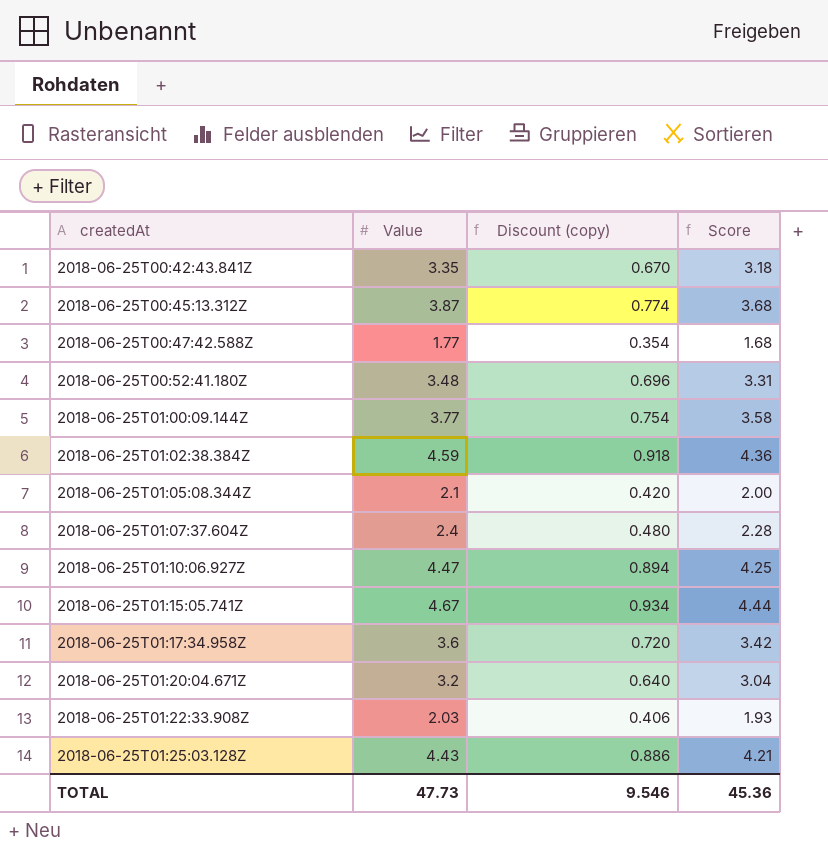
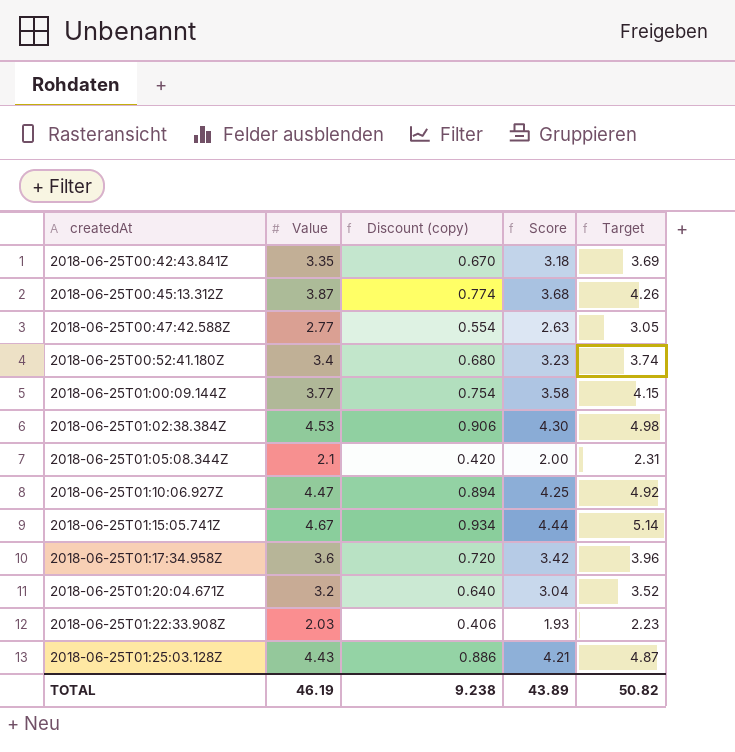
column Target | formula: none -> [Value] * 1.1
row 2018-06-25T01:07:37.604Z: 2.4 | 0.480 | 2.28 -> none
2018-06-25T00:47:42.588Z | Value: 1.77 -> 2.77
2018-06-25T00:47:42.588Z | Discount (copy): 0.354 -> 0.554
2018-06-25T00:47:42.588Z | Score: 1.68 -> 2.63
2018-06-25T00:52:41.180Z | Value: 3.48 -> 3.4
2018-06-25T00:52:41.180Z | Discount (copy): 0.696 -> 0.680
2018-06-25T00:52:41.180Z | Score: 3.31 -> 3.23
2018-06-25T01:02:38.384Z | Value: 4.59 -> 4.53
2018-06-25T01:02:38.384Z | Discount (copy): 0.918 -> 0.906
2018-06-25T01:02:38.384Z | Score: 4.36 -> 4.30
TOTAL | Value: 47.73 -> 46.19
TOTAL | Discount (copy): 9.546 -> 9.238
TOTAL | Score: 45.36 -> 43.89

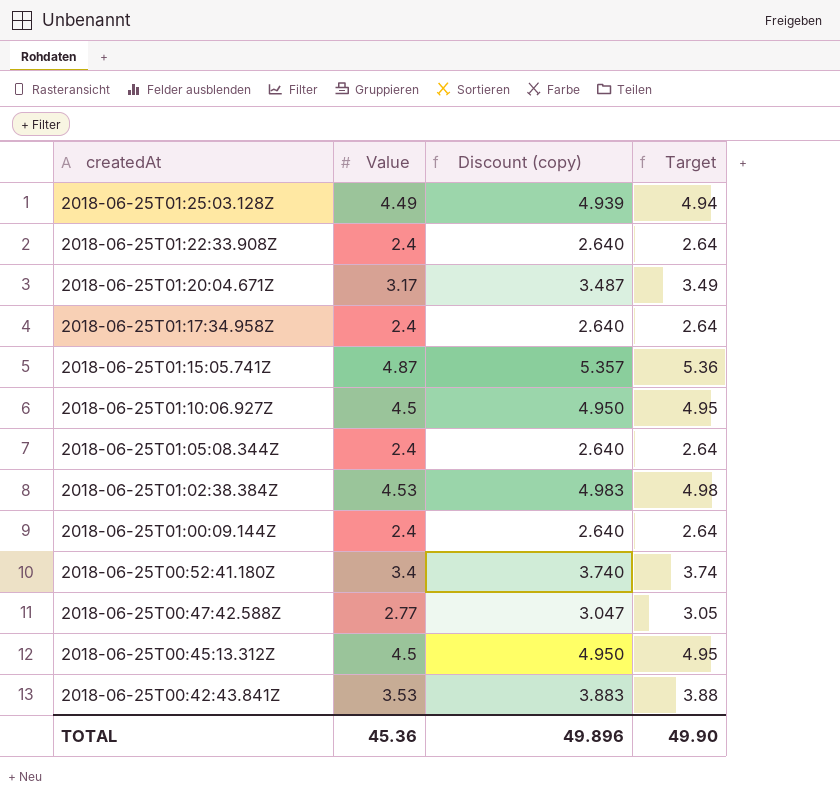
row order: createdAt ascending -> createdAt descending
column Score | formula: [Value] * 0.95 -> none
column Discount (copy) | formula: [Value] * 0.2 -> [Value] * 1.1
2018-06-25T01:25:03.128Z | Value: 4.43 -> 4.49
2018-06-25T01:25:03.128Z | Target: 4.87 -> 4.94
2018-06-25T01:22:33.908Z | Value: 2.03 -> 2.4
2018-06-25T01:22:33.908Z | Target: 2.23 -> 2.64
2018-06-25T01:20:04.671Z | Value: 3.2 -> 3.17
2018-06-25T01:20:04.671Z | Target: 3.52 -> 3.49
2018-06-25T01:17:34.958Z | Value: 3.6 -> 2.4
2018-06-25T01:17:34.958Z | Target: 3.96 -> 2.64
2018-06-25T01:15:05.741Z | Value: 4.67 -> 4.87
2018-06-25T01:15:05.741Z | Target: 5.14 -> 5.36
2018-06-25T01:10:06.927Z | Value: 4.47 -> 4.5
2018-06-25T01:10:06.927Z | Target: 4.92 -> 4.95
2018-06-25T01:05:08.344Z | Value: 2.1 -> 2.4
2018-06-25T01:05:08.344Z | Target: 2.31 -> 2.64
2018-06-25T01:00:09.144Z | Value: 3.77 -> 2.4
2018-06-25T01:00:09.144Z | Target: 4.15 -> 2.64
2018-06-25T00:45:13.312Z | Value: 3.87 -> 4.5
2018-06-25T00:45:13.312Z | Target: 4.26 -> 4.95
2018-06-25T00:42:43.841Z | Value: 3.35 -> 3.53
2018-06-25T00:42:43.841Z | Target: 3.69 -> 3.88
TOTAL | Value: 46.19 -> 45.36
TOTAL | Discount (copy): 9.238 -> 49.896
TOTAL | Target: 50.82 -> 49.90

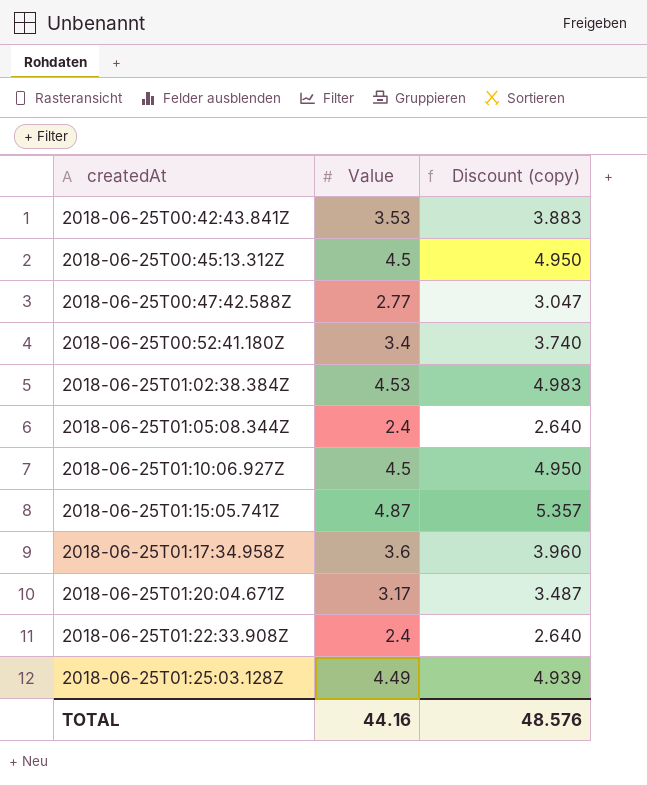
row order: createdAt descending -> createdAt ascending
column Target | formula: [Value] * 1.1 -> none
row 2018-06-25T01:00:09.144Z: 2.4 | 2.640 | 2.64 -> none
2018-06-25T01:17:34.958Z | Value: 2.4 -> 3.6
2018-06-25T01:17:34.958Z | Discount (copy): 2.640 -> 3.960
TOTAL | Value: 45.36 -> 44.16
TOTAL | Discount (copy): 49.896 -> 48.576

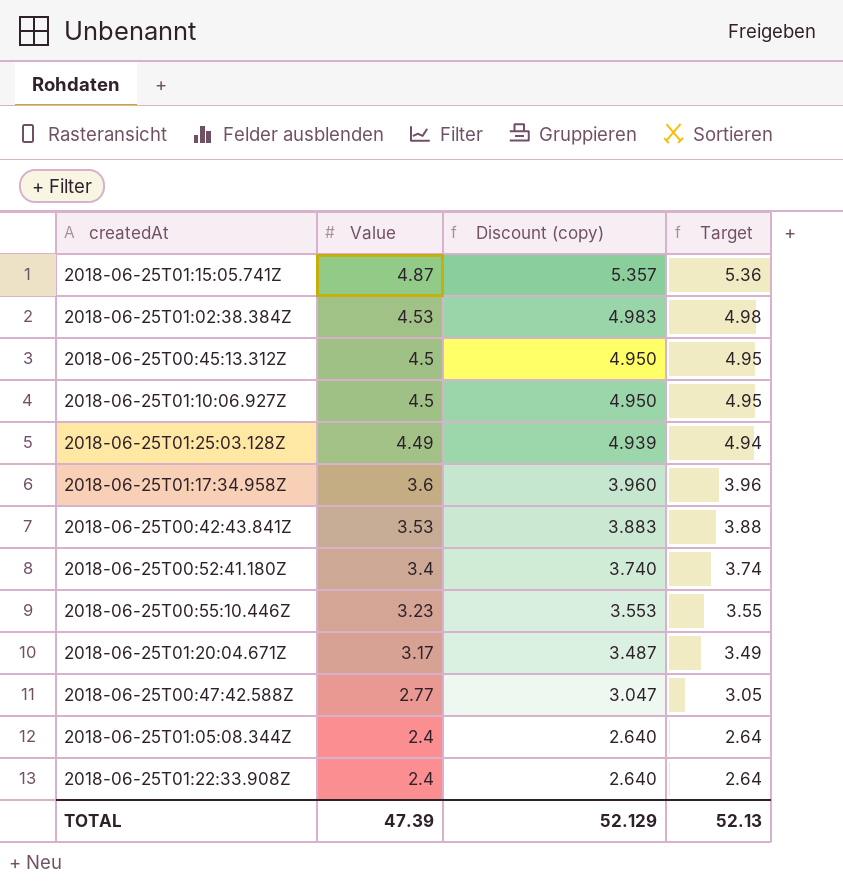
row order: createdAt ascending -> Value descending
column Target | formula: none -> [Value] * 1.1
row 2018-06-25T00:55:10.446Z: none -> 3.23 | 3.553 | 3.55
TOTAL | Value: 44.16 -> 47.39
TOTAL | Discount (copy): 48.576 -> 52.129

